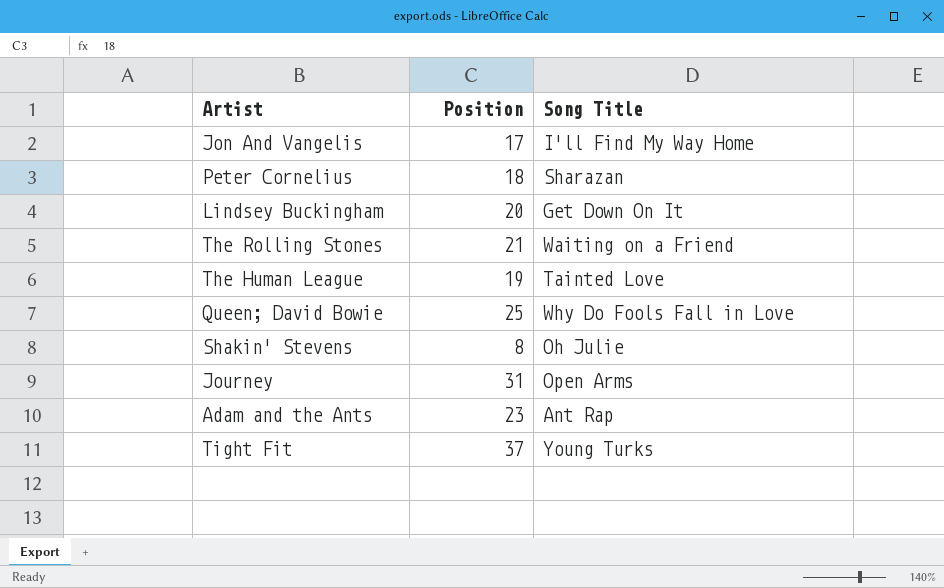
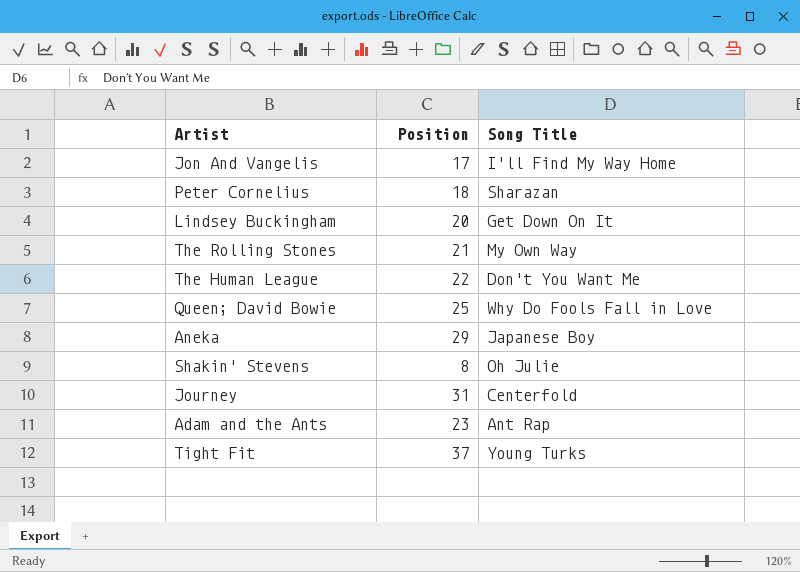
The Rolling Stones | Song Title: Waiting on a Friend -> My Own Way
The Human League | Position: 19 -> 22
The Human League | Song Title: Tainted Love -> Don't You Want Me
row Aneka: none -> 29 | Japanese Boy
Journey | Song Title: Open Arms -> Centerfold

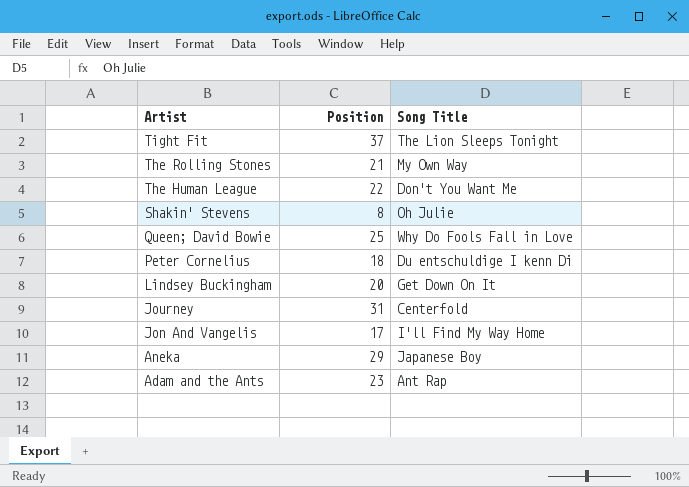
row order: none -> Artist descending
Tight Fit | Song Title: Young Turks -> The Lion Sleeps Tonight
Peter Cornelius | Song Title: Sharazan -> Du entschuldige I kenn Di

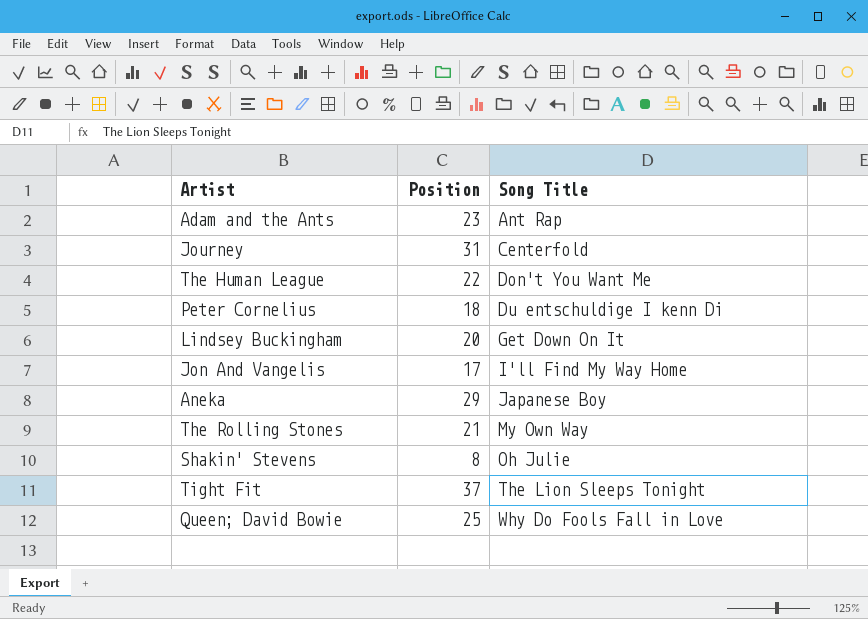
row order: Artist descending -> Song Title ascending

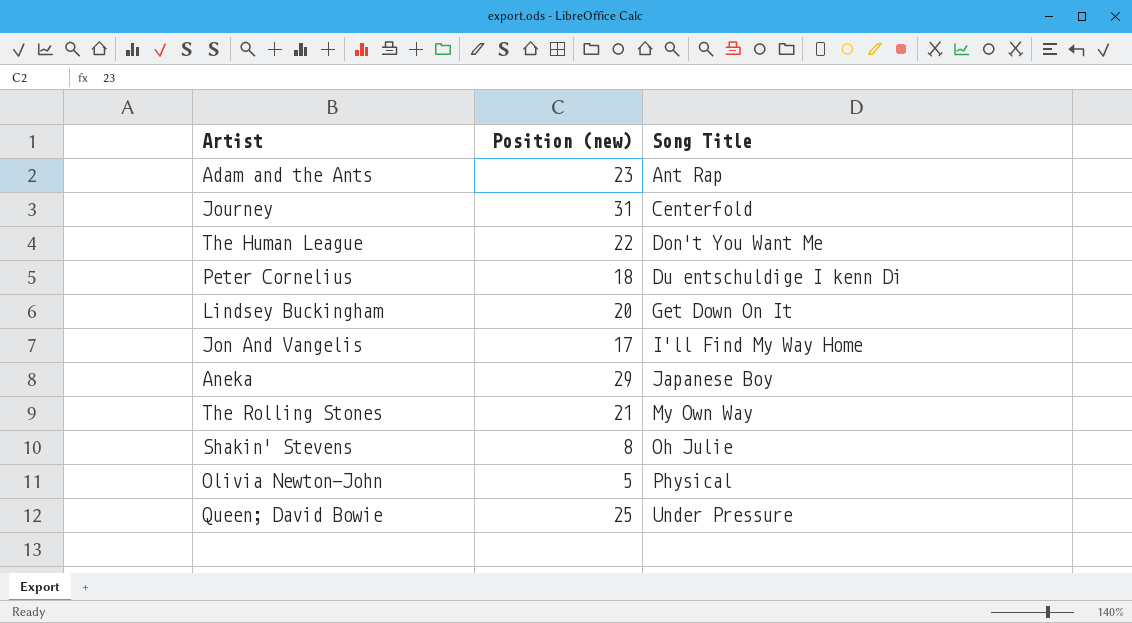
column name: Position -> Position (new)
row Tight Fit: 37 | The Lion Sleeps Tonight -> none
row Olivia Newton-John: none -> 5 | Physical
Queen; David Bowie | Song Title: Why Do Fools Fall in Love -> Under Pressure

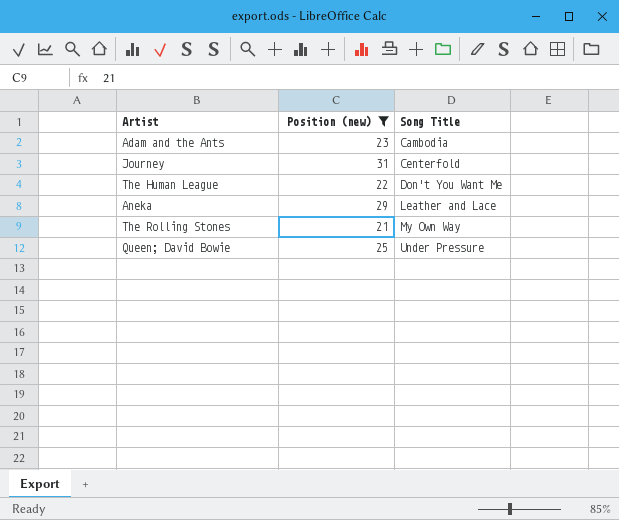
filter: none -> Position (new) >= 21
Adam and the Ants | Song Title: Ant Rap -> Cambodia
Aneka | Song Title: Japanese Boy -> Leather and Lace

